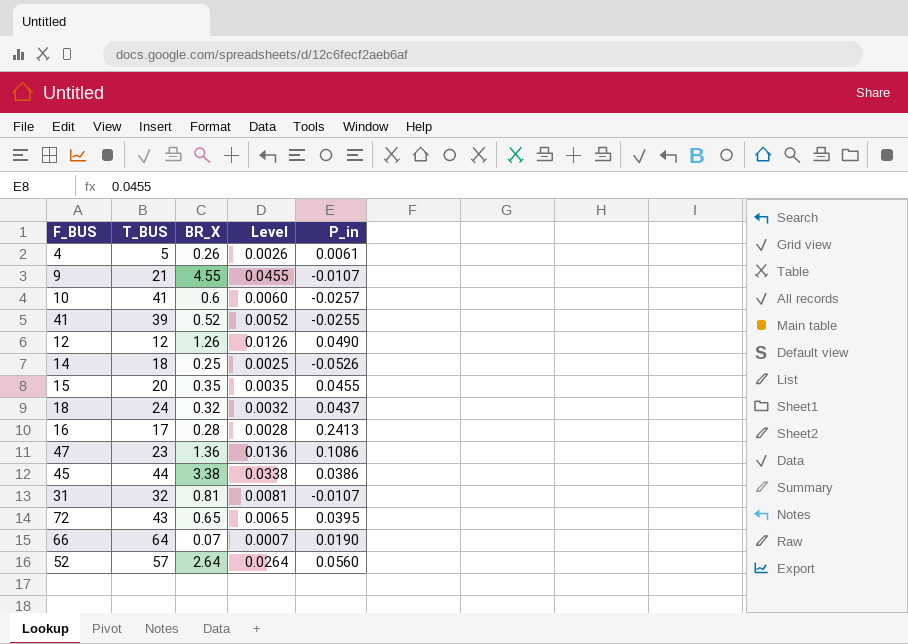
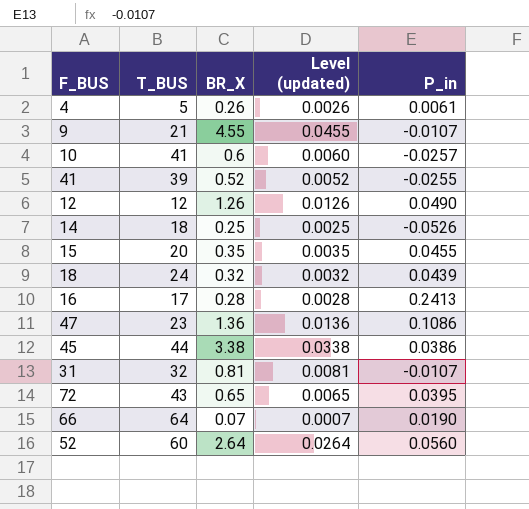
column name: Level -> Level (updated)
18 | P_in: 0.0437 -> 0.0439
52 | T_BUS: 57 -> 60

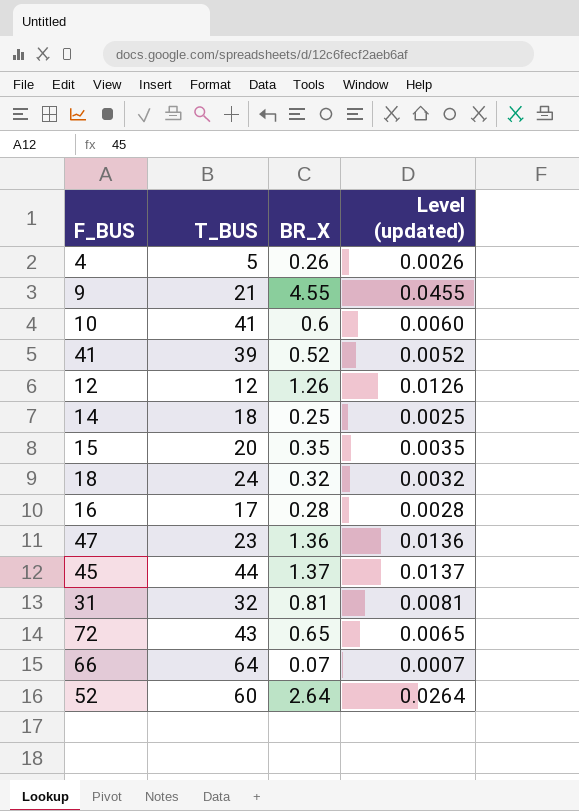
column P_in | position: 5 -> none
45 | BR_X: 3.38 -> 1.37
45 | Level (updated): 0.0338 -> 0.0137

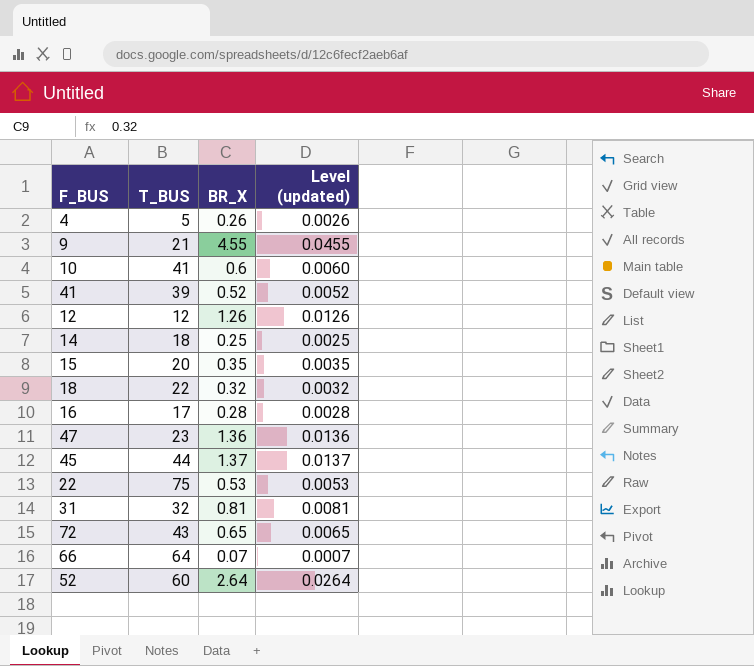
18 | T_BUS: 24 -> 22
row 22: none -> 75 | 0.53 | 0.0053

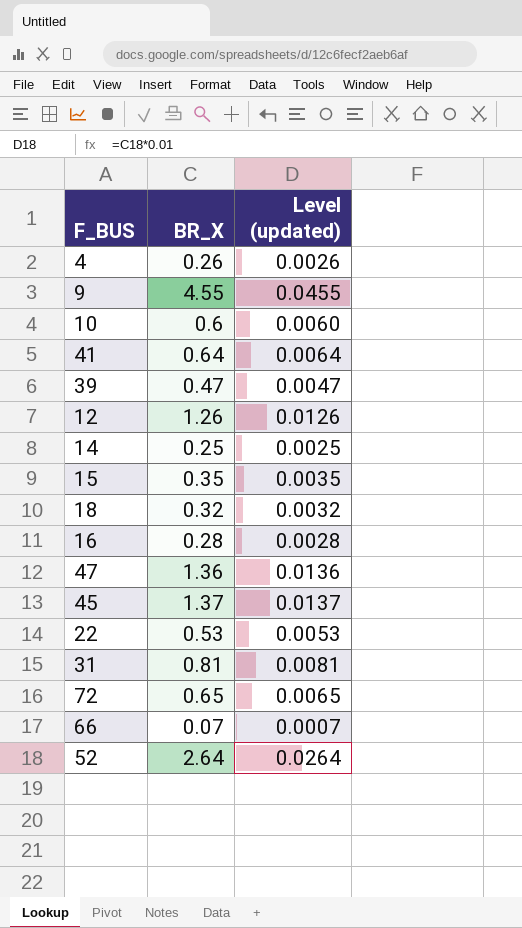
column T_BUS | position: 2 -> none
41 | BR_X: 0.52 -> 0.64
41 | Level (updated): 0.0052 -> 0.0064
row 39: none -> 0.47 | 0.0047

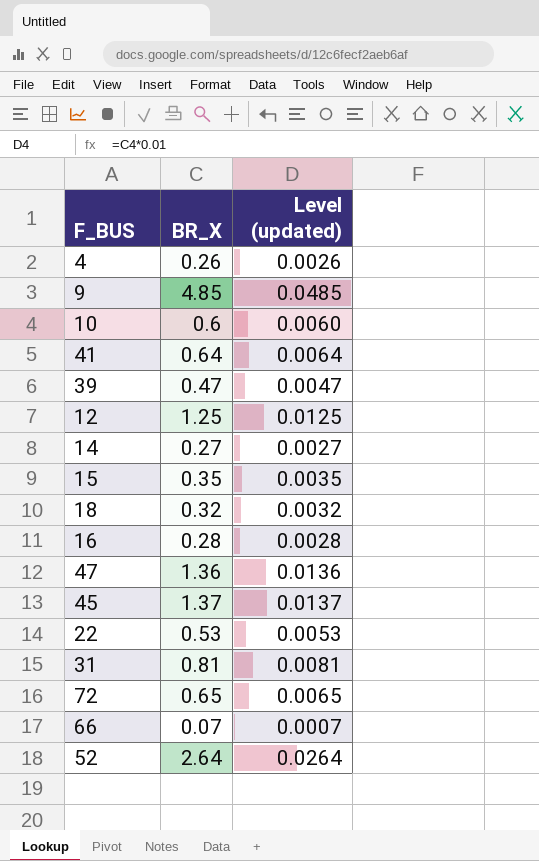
9 | BR_X: 4.55 -> 4.85
9 | Level (updated): 0.0455 -> 0.0485
12 | BR_X: 1.26 -> 1.25
12 | Level (updated): 0.0126 -> 0.0125
14 | BR_X: 0.25 -> 0.27
14 | Level (updated): 0.0025 -> 0.0027

